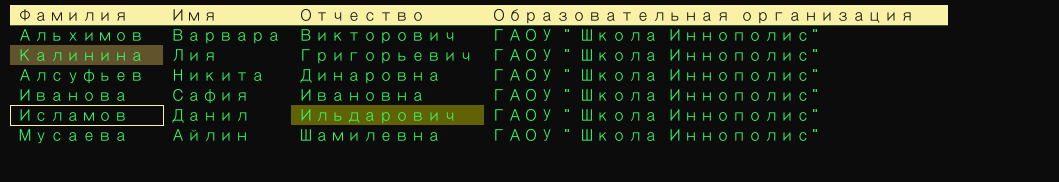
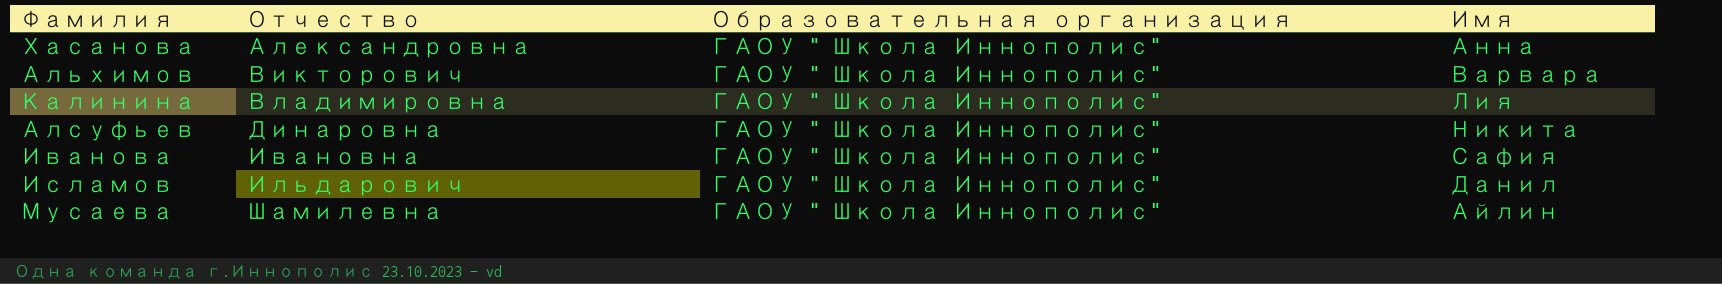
column Имя | position: 2 -> 4
row Хасанова: none -> Александровна | ГАОУ " Школа Иннополис" | Анна
Калинина | Отчество: Григорьевич -> Владимировна

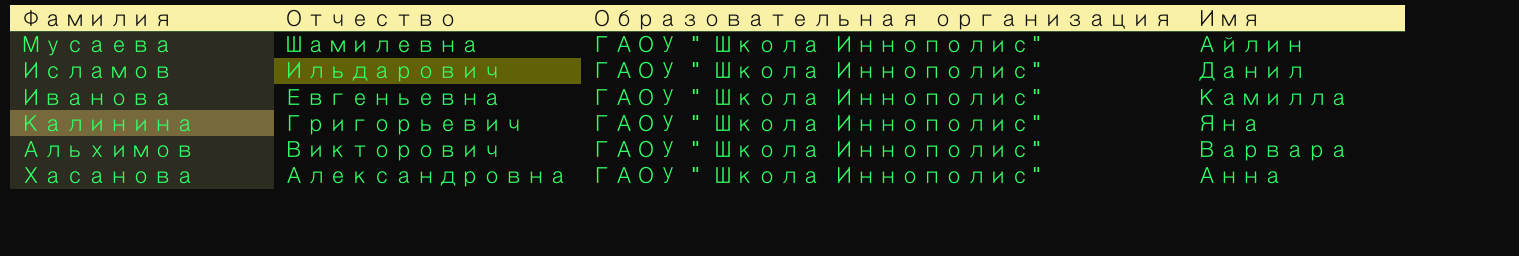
row order: Отчество ascending -> Отчество descending
row Алсуфьев: Динаровна | ГАОУ " Школа Иннополис" | Никита -> none
Иванова | Отчество: Ивановна -> Евгеньевна
Иванова | Имя: Сафия -> Камилла
Калинина | Отчество: Владимировна -> Григорьевич
Калинина | Имя: Лия -> Яна

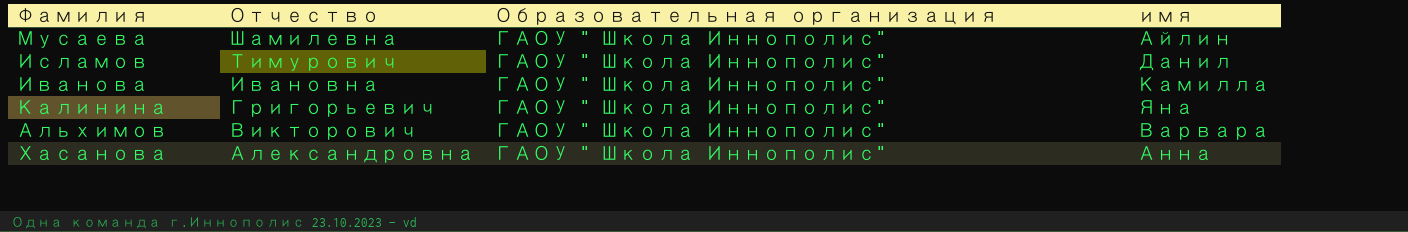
column name: Имя -> имя
Исламов | Отчество: Ильдарович -> Тимурович
Иванова | Отчество: Евгеньевна -> Ивановна

